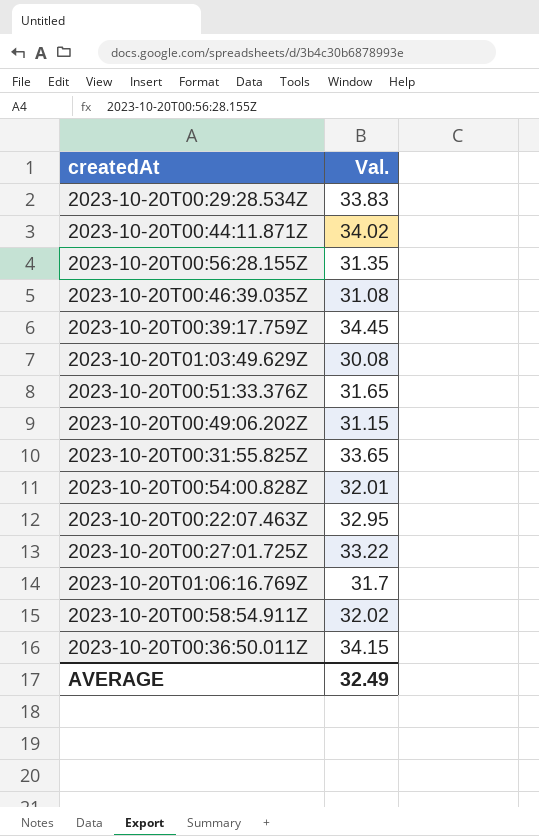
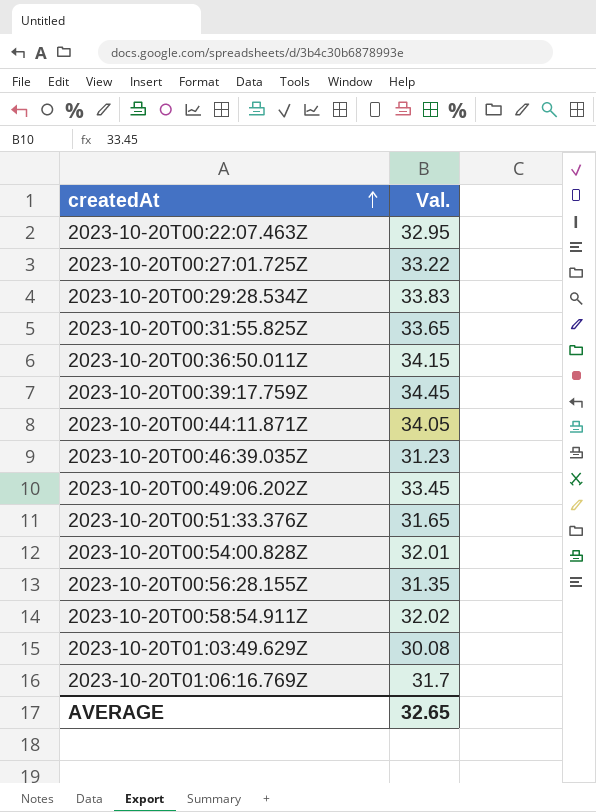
row order: none -> createdAt ascending
2023-10-20T00:44:11.871Z | Val.: 34.02 -> 34.05
2023-10-20T00:46:39.035Z | Val.: 31.08 -> 31.23
2023-10-20T00:49:06.202Z | Val.: 31.15 -> 33.45
AVERAGE | Val.: 32.49 -> 32.65

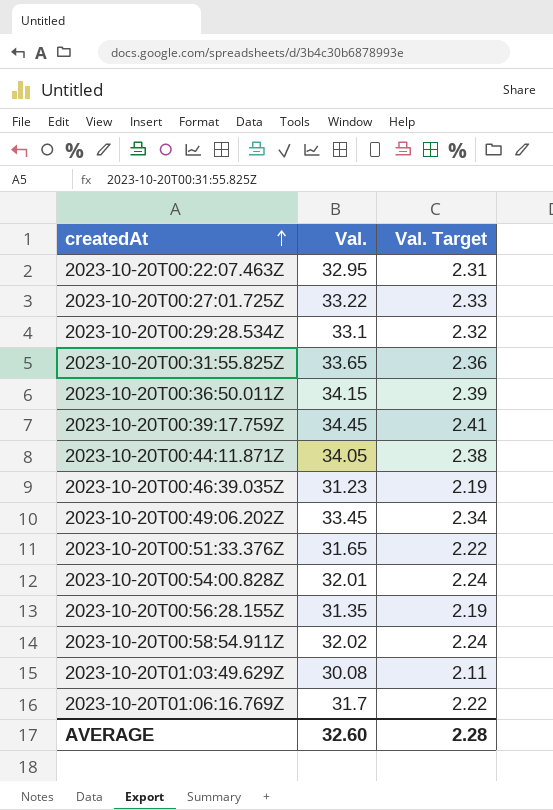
column Val. Target | formula: none -> [Val.] * 0.07
2023-10-20T00:29:28.534Z | Val.: 33.83 -> 33.1
AVERAGE | Val.: 32.65 -> 32.60

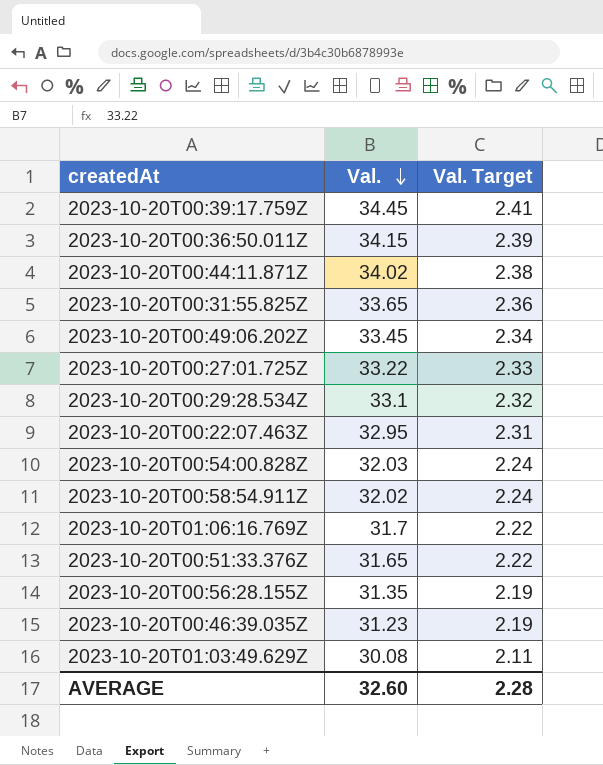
row order: createdAt ascending -> Val. descending
2023-10-20T00:44:11.871Z | Val.: 34.05 -> 34.02
2023-10-20T00:54:00.828Z | Val.: 32.01 -> 32.03

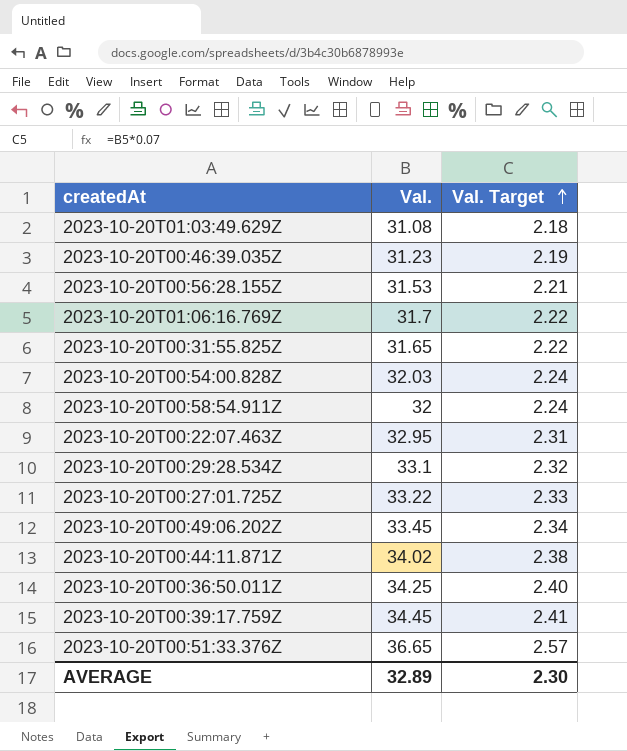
row order: Val. descending -> Val. Target ascending
2023-10-20T01:03:49.629Z | Val.: 30.08 -> 31.08
2023-10-20T01:03:49.629Z | Val. Target: 2.11 -> 2.18
2023-10-20T00:56:28.155Z | Val.: 31.35 -> 31.53
2023-10-20T00:56:28.155Z | Val. Target: 2.19 -> 2.21
2023-10-20T00:31:55.825Z | Val.: 33.65 -> 31.65
2023-10-20T00:31:55.825Z | Val. Target: 2.36 -> 2.22
2023-10-20T00:58:54.911Z | Val.: 32.02 -> 32
2023-10-20T00:36:50.011Z | Val.: 34.15 -> 34.25
2023-10-20T00:36:50.011Z | Val. Target: 2.39 -> 2.40
2023-10-20T00:51:33.376Z | Val.: 31.65 -> 36.65
2023-10-20T00:51:33.376Z | Val. Target: 2.22 -> 2.57
AVERAGE | Val.: 32.60 -> 32.89
AVERAGE | Val. Target: 2.28 -> 2.30

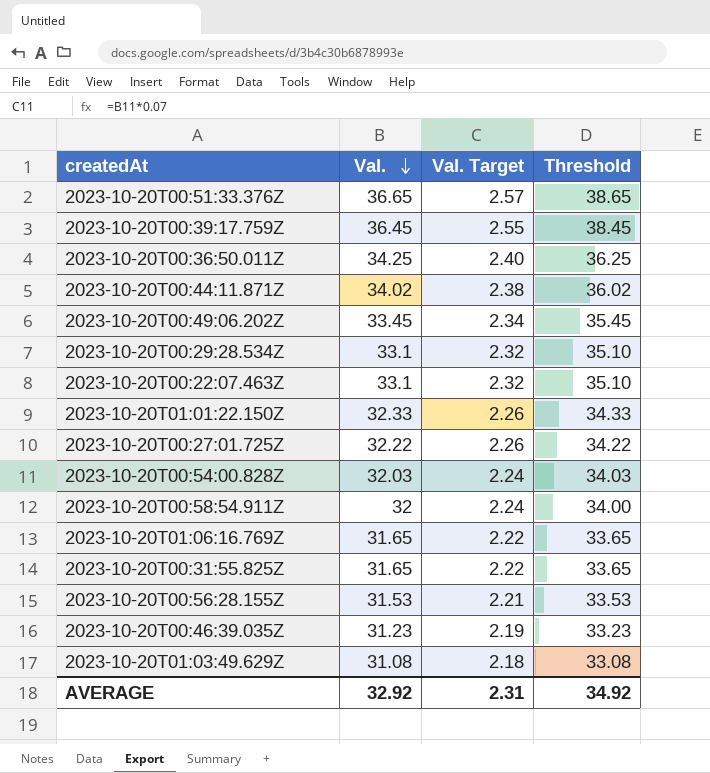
row order: Val. Target ascending -> Val. descending
column Threshold | formula: none -> [Val.] + 2
2023-10-20T00:39:17.759Z | Val.: 34.45 -> 36.45
2023-10-20T00:39:17.759Z | Val. Target: 2.41 -> 2.55
2023-10-20T00:22:07.463Z | Val.: 32.95 -> 33.1
2023-10-20T00:22:07.463Z | Val. Target: 2.31 -> 2.32
row 2023-10-20T01:01:22.150Z: none -> 32.33 | 2.26 | 34.33
2023-10-20T00:27:01.725Z | Val.: 33.22 -> 32.22
2023-10-20T00:27:01.725Z | Val. Target: 2.33 -> 2.26
2023-10-20T01:06:16.769Z | Val.: 31.7 -> 31.65
AVERAGE | Val.: 32.89 -> 32.92
AVERAGE | Val. Target: 2.30 -> 2.31

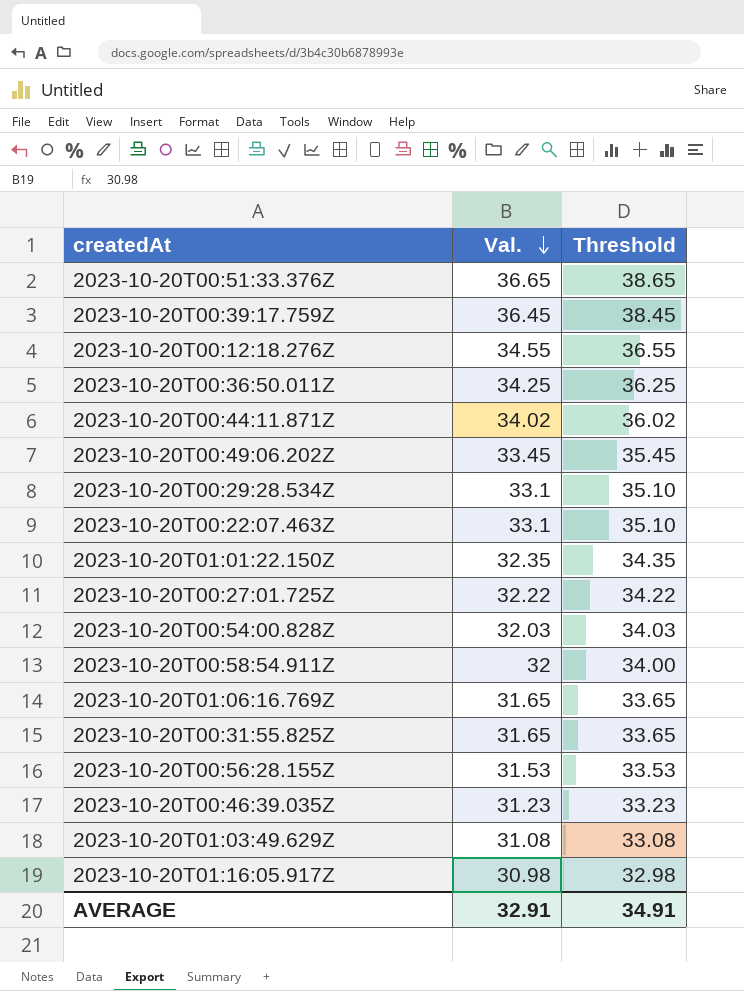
column Val. Target | formula: [Val.] * 0.07 -> none
row 2023-10-20T00:12:18.276Z: none -> 34.55 | 36.55
2023-10-20T01:01:22.150Z | Val.: 32.33 -> 32.35
2023-10-20T01:01:22.150Z | Threshold: 34.33 -> 34.35
row 2023-10-20T01:16:05.917Z: none -> 30.98 | 32.98
AVERAGE | Val.: 32.92 -> 32.91
AVERAGE | Threshold: 34.92 -> 34.91

